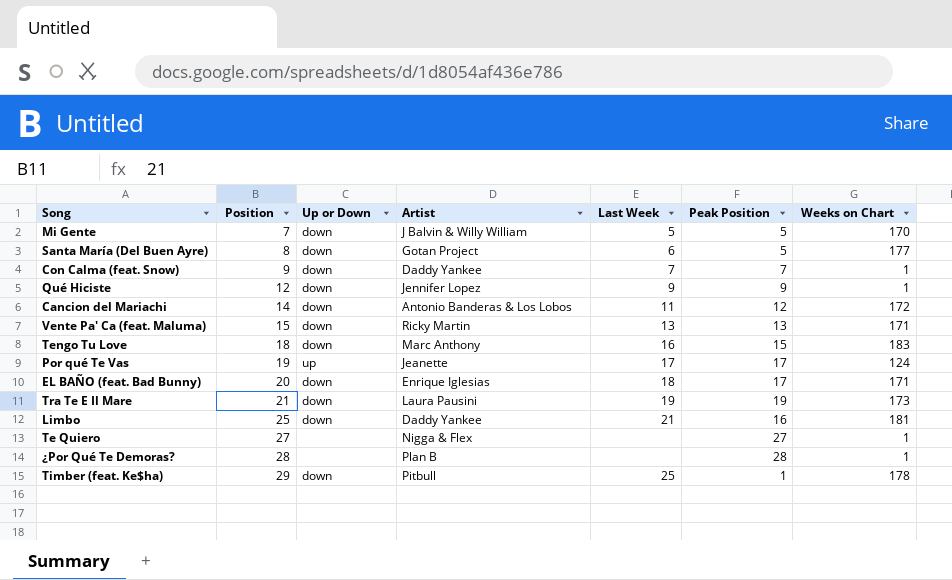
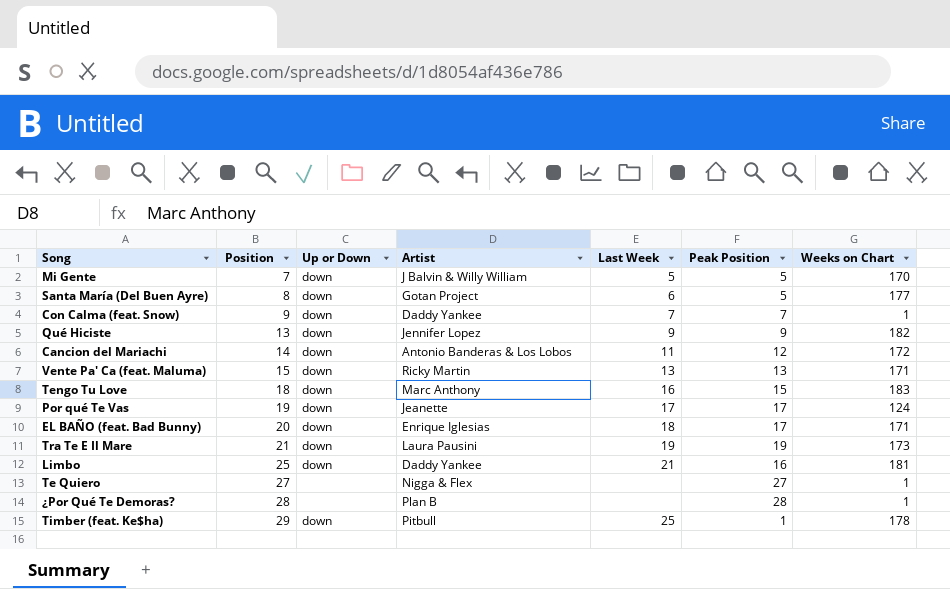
Qué Hiciste | Position: 12 -> 13
Qué Hiciste | Weeks on Chart: 1 -> 182
Por qué Te Vas | Up or Down: up -> down

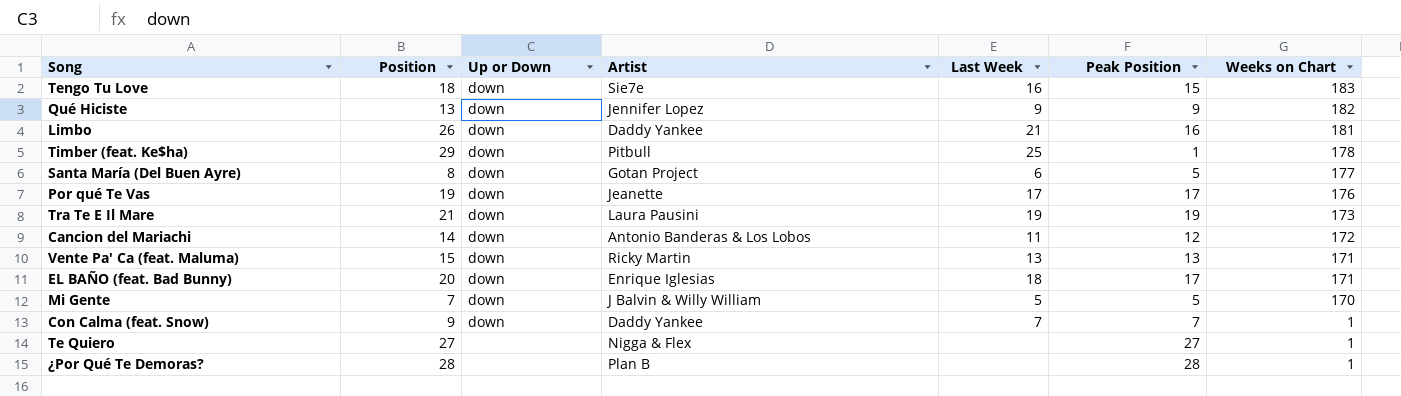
row order: Position ascending -> Weeks on Chart descending
Tengo Tu Love | Artist: Marc Anthony -> Sie7e
Limbo | Position: 25 -> 26
Por qué Te Vas | Weeks on Chart: 124 -> 176

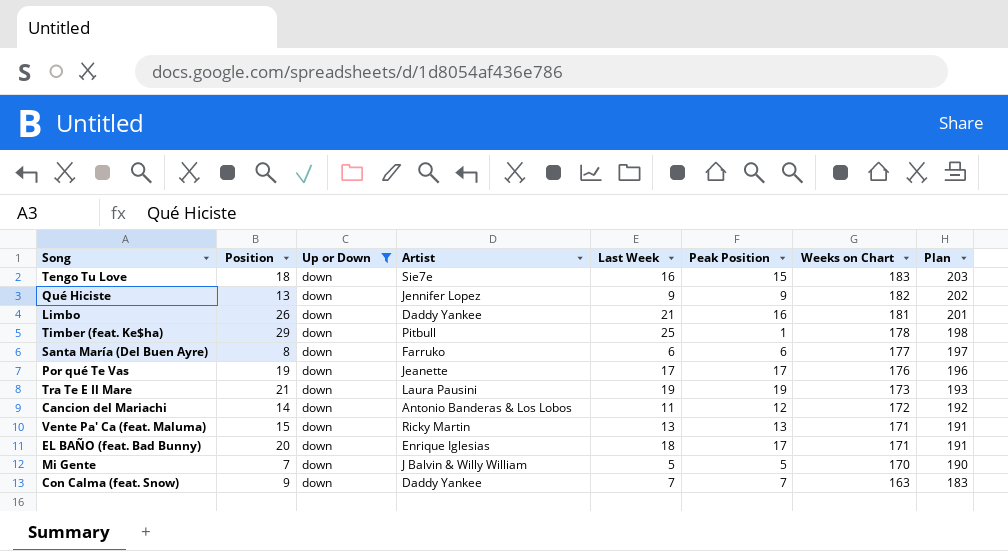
filter: none -> Up or Down = down
column Plan | formula: none -> [Weeks on Chart] + 20
Santa María (Del Buen Ayre) | Artist: Gotan Project -> Farruko
Santa María (Del Buen Ayre) | Peak Position: 5 -> 6
Con Calma (feat. Snow) | Weeks on Chart: 1 -> 163

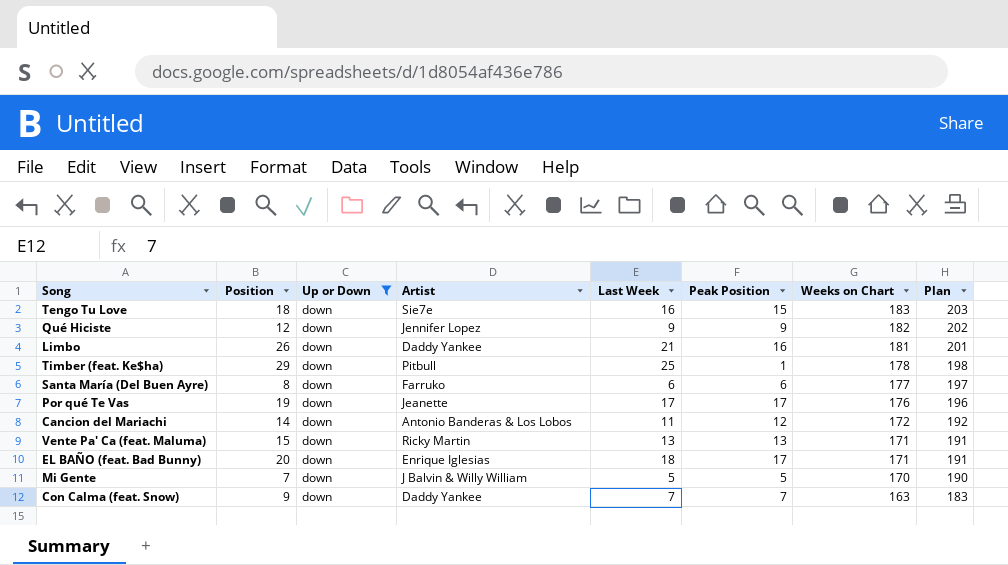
row Tra Te E Il Mare: 21 | down | Laura Pausini | 19 | 19 | 173 | 193 -> none
Qué Hiciste | Position: 13 -> 12

